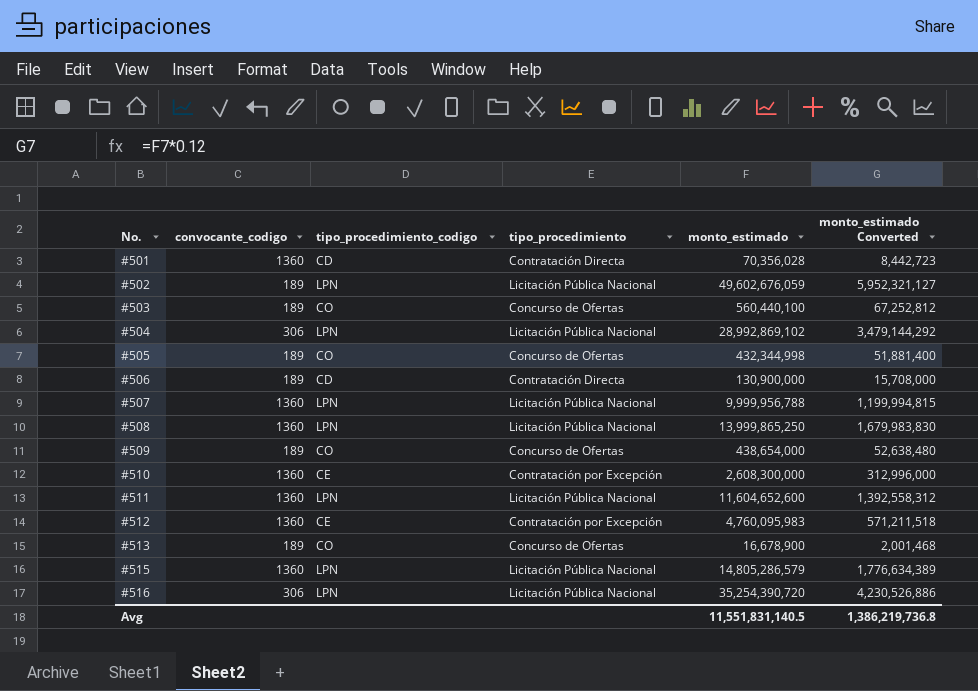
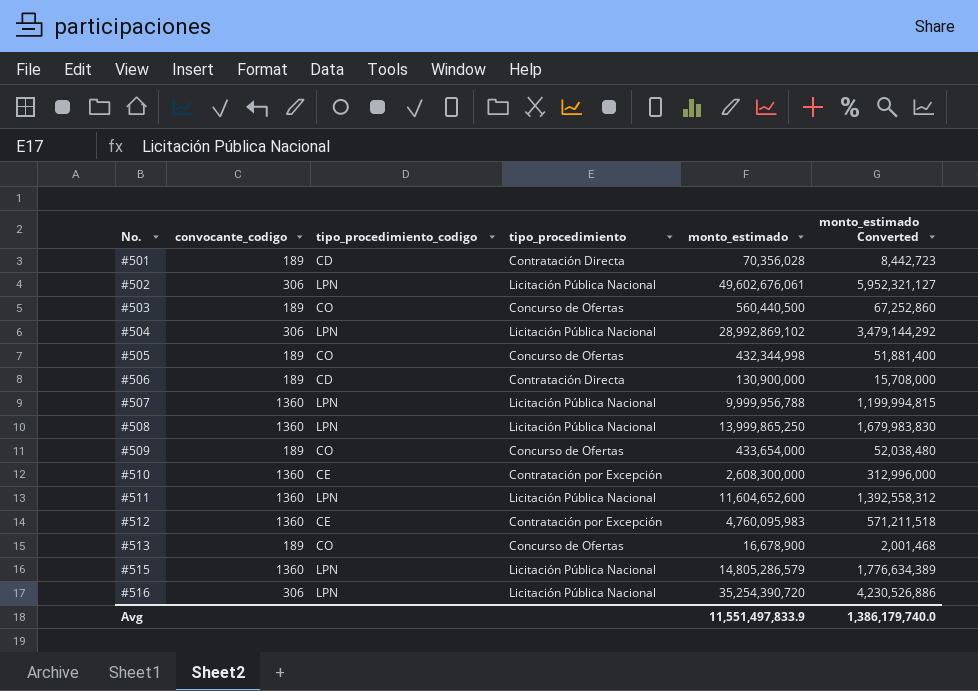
#501 | convocante_codigo: 1360 -> 189
#502 | convocante_codigo: 189 -> 306
#502 | monto_estimado: 49,602,676,059 -> 49,602,676,061
#503 | monto_estimado: 560,440,100 -> 560,440,500
#503 | monto_estimado Converted: 67,252,812 -> 67,252,860
#509 | monto_estimado: 438,654,000 -> 433,654,000
#509 | monto_estimado Converted: 52,638,480 -> 52,038,480
Avg | monto_estimado: 11,551,831,140.5 -> 11,551,497,833.9
Avg | monto_estimado Converted: 1,386,219,736.8 -> 1,386,179,740.0

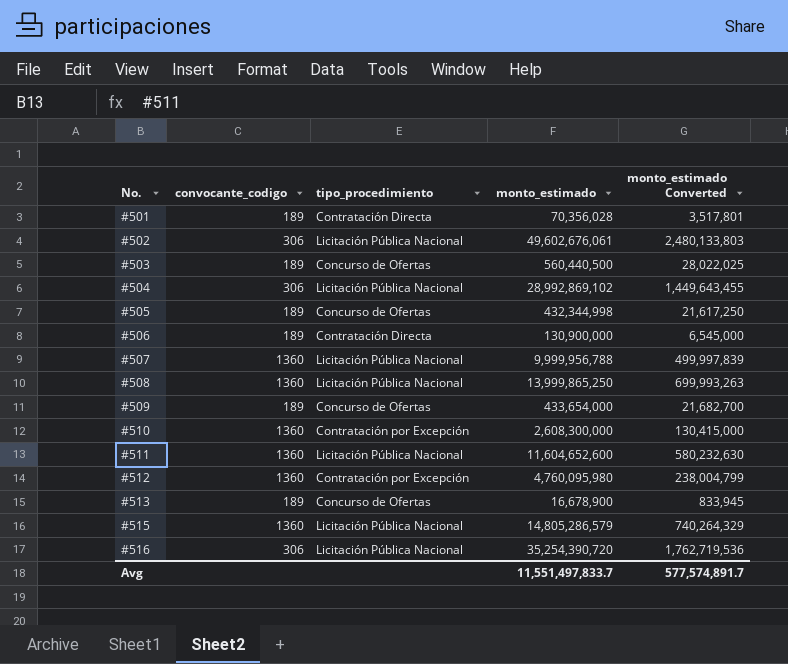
column tipo_procedimiento_codigo | position: 3 -> none
column monto_estimado Converted | formula: [monto_estimado] * 0.12 -> [monto_estimado] * 0.05
#512 | monto_estimado: 4,760,095,983 -> 4,760,095,980
Avg | monto_estimado: 11,551,497,833.9 -> 11,551,497,833.7
Avg | monto_estimado Converted: 1,386,179,740.0 -> 577,574,891.7

